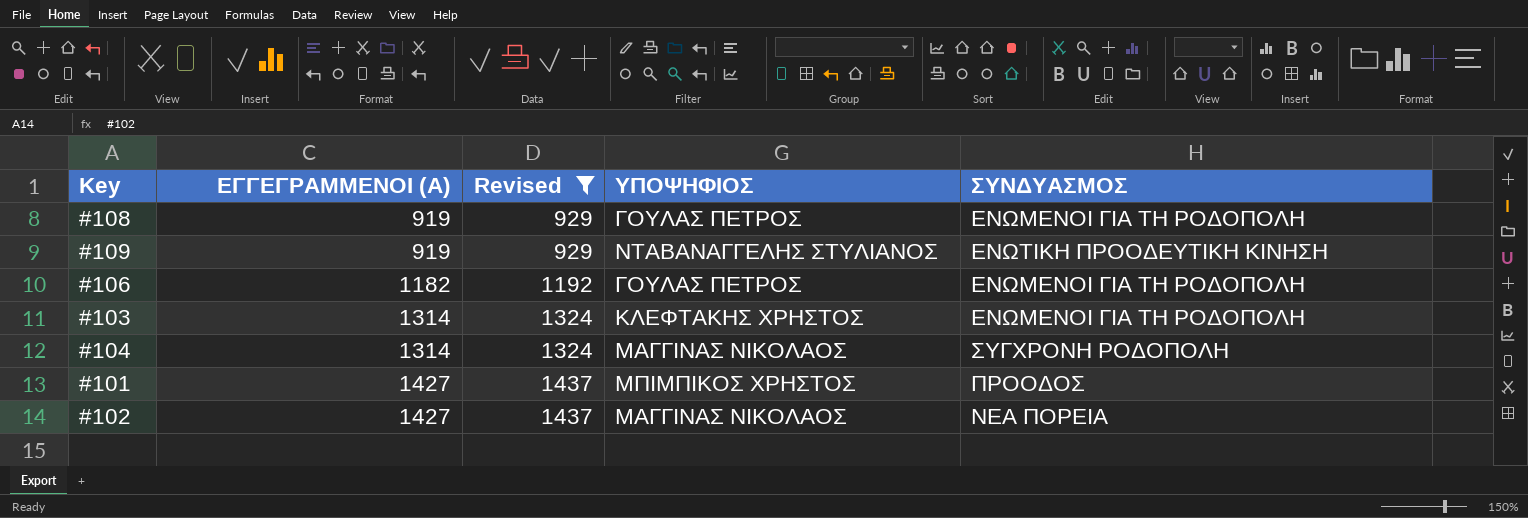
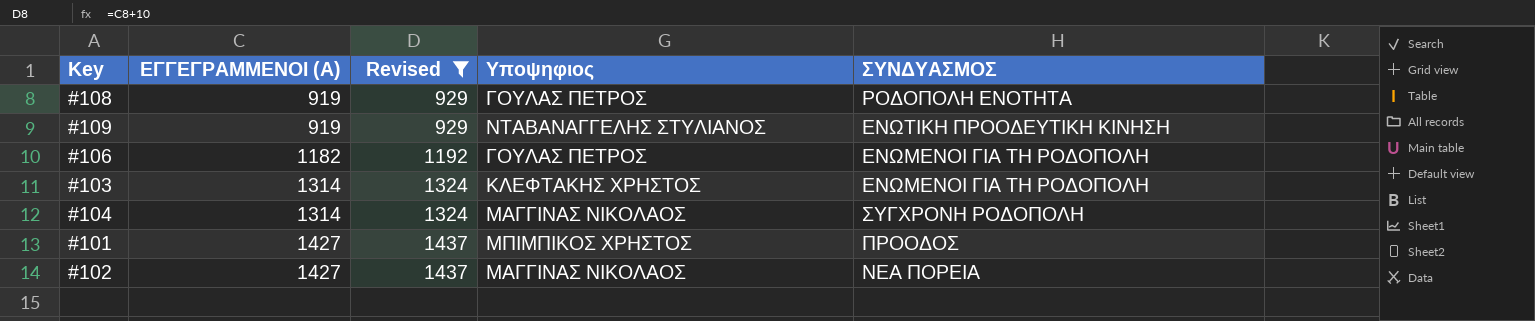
column name: ΥΠΟΨΗΦΙΟΣ -> Υποψηφιος
#108 | ΣΥΝΔΥΑΣΜΟΣ: ΕΝΩΜΕΝΟΙ ΓΙΑ ΤΗ ΡΟΔΟΠΟΛΗ -> ΡΟΔΟΠΟΛΗ ΕΝΟΤΗΤΑ

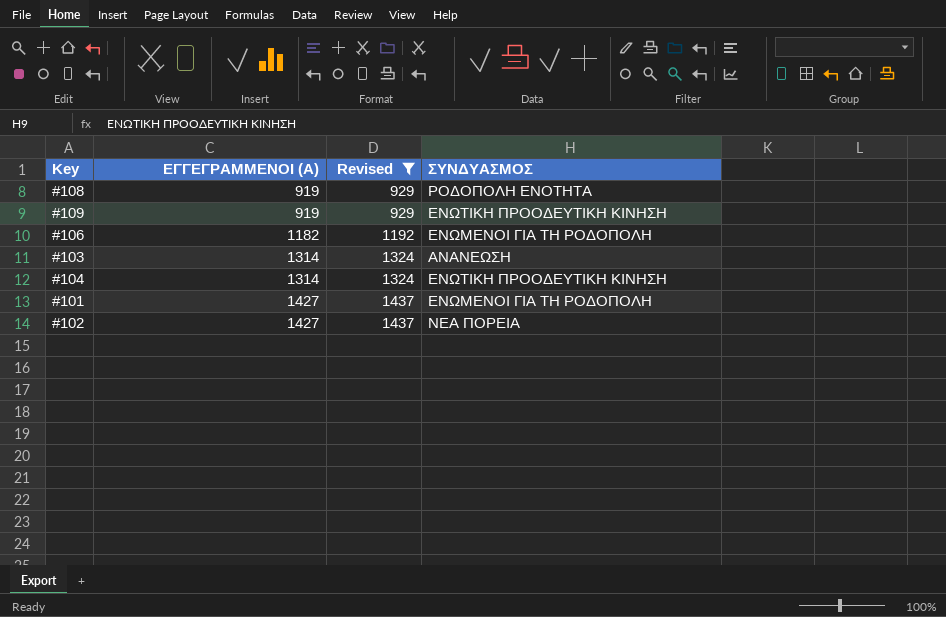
column Υποψηφιος | position: 4 -> none
#103 | ΣΥΝΔΥΑΣΜΟΣ: ΕΝΩΜΕΝΟΙ ΓΙΑ ΤΗ ΡΟΔΟΠΟΛΗ -> ΑΝΑΝΕΩΣΗ
#104 | ΣΥΝΔΥΑΣΜΟΣ: ΣΥΓΧΡΟΝΗ ΡΟΔΟΠΟΛΗ -> ΕΝΩΤΙΚΗ ΠΡΟΟΔΕΥΤΙΚΗ ΚΙΝΗΣΗ
#101 | ΣΥΝΔΥΑΣΜΟΣ: ΠΡΟΟΔΟΣ -> ΕΝΩΜΕΝΟΙ ΓΙΑ ΤΗ ΡΟΔΟΠΟΛΗ

